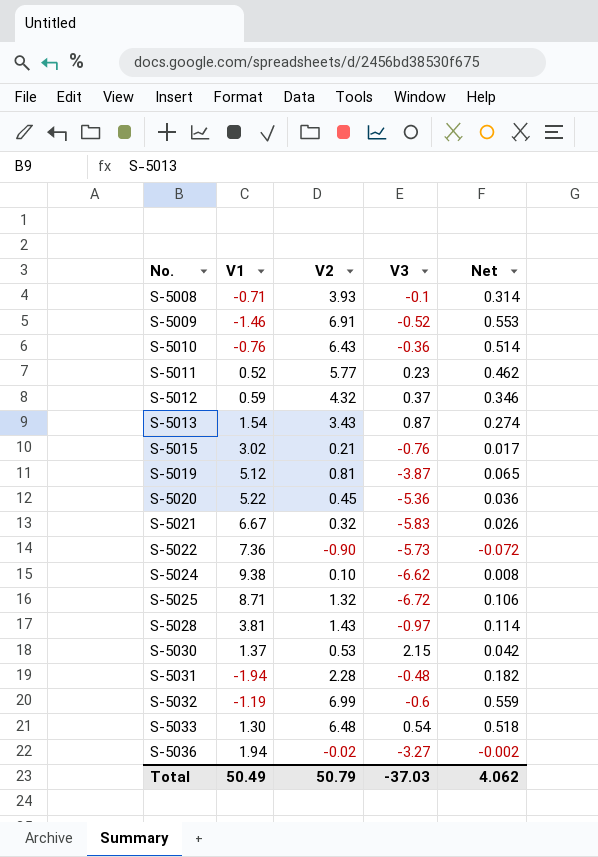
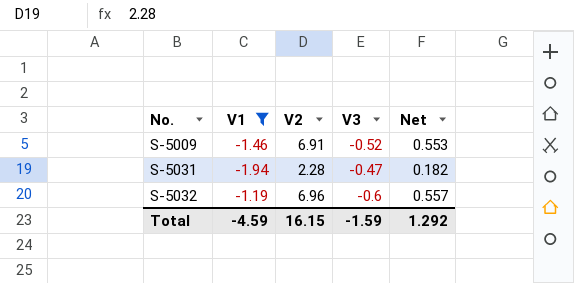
filter: none -> V1 <= -1.19
S-5031 | V3: -0.48 -> -0.47
S-5032 | V2: 6.99 -> 6.96
S-5032 | Net: 0.559 -> 0.557
Total | V1: 50.49 -> -4.59
Total | V2: 50.79 -> 16.15
Total | V3: -37.03 -> -1.59
Total | Net: 4.062 -> 1.292

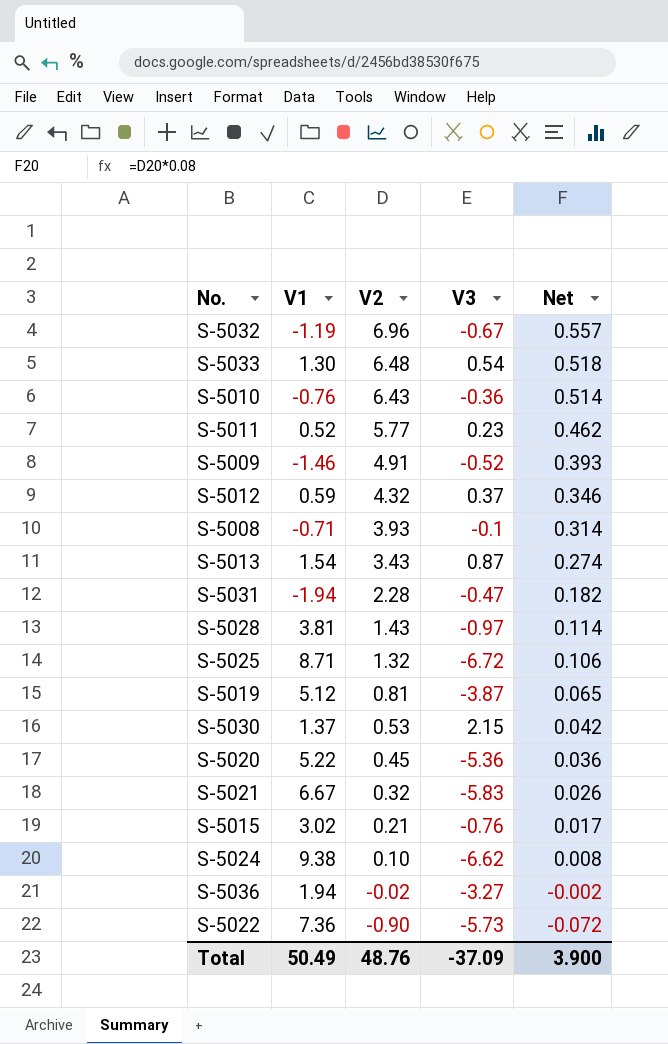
filter: V1 <= -1.19 -> none
row order: No. ascending -> V2 descending
S-5032 | V3: -0.6 -> -0.67
S-5009 | V2: 6.91 -> 4.91
S-5009 | Net: 0.553 -> 0.393
Total | V1: -4.59 -> 50.49
Total | V2: 16.15 -> 48.76
Total | V3: -1.59 -> -37.09
Total | Net: 1.292 -> 3.900

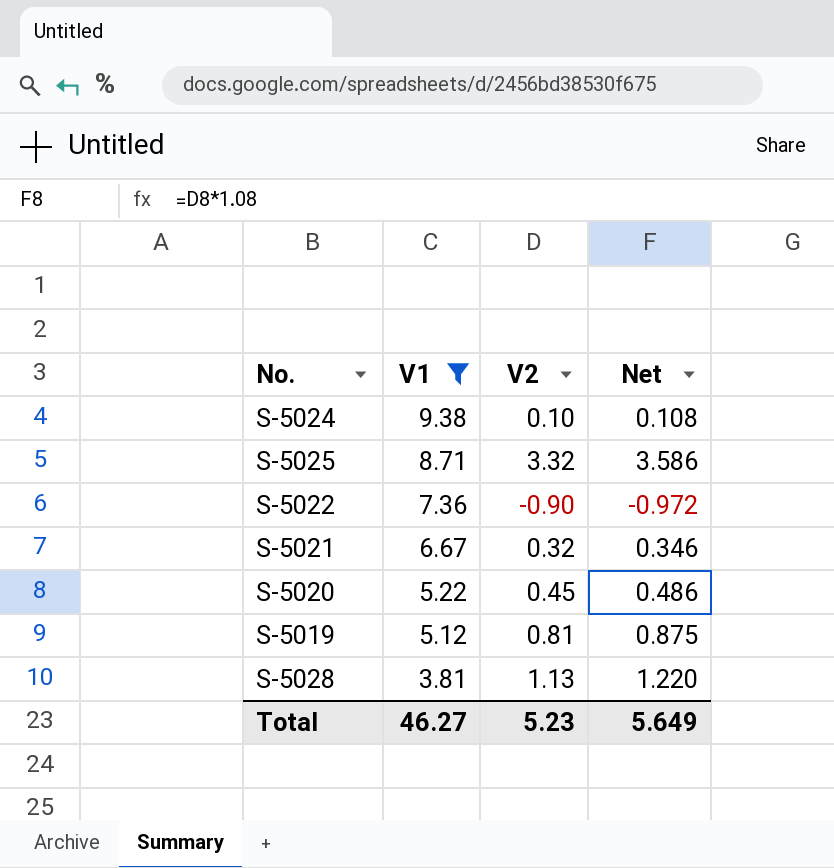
filter: none -> V1 >= 3.81
row order: V2 descending -> V1 descending
column V3 | position: 4 -> none
column Net | formula: [V2] * 0.08 -> [V2] * 1.08
S-5025 | V2: 1.32 -> 3.32
S-5028 | V2: 1.43 -> 1.13
Total | V1: 50.49 -> 46.27
Total | V2: 48.76 -> 5.23
Total | Net: 3.900 -> 5.649

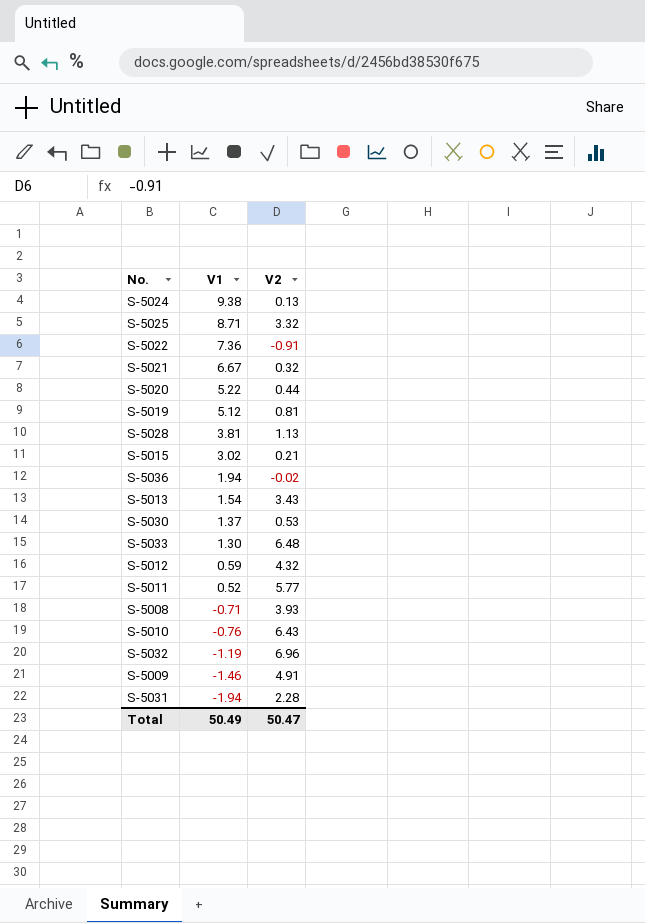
filter: V1 >= 3.81 -> none
column Net | formula: [V2] * 1.08 -> none
S-5024 | V2: 0.10 -> 0.13
S-5022 | V2: -0.90 -> -0.91
S-5020 | V2: 0.45 -> 0.44
Total | V1: 46.27 -> 50.49
Total | V2: 5.23 -> 50.47

